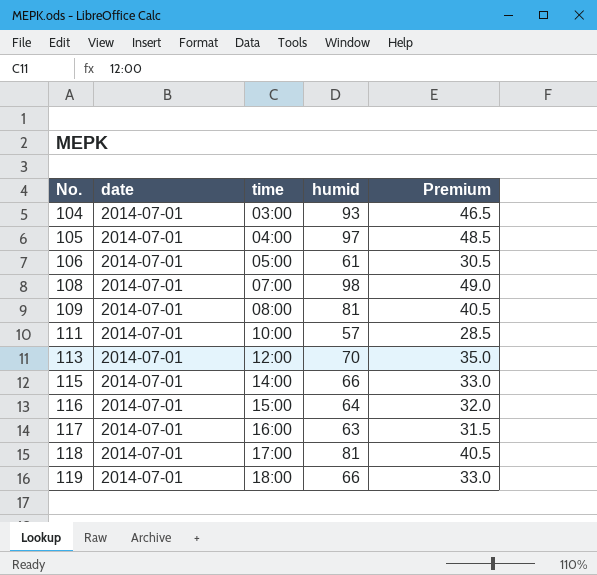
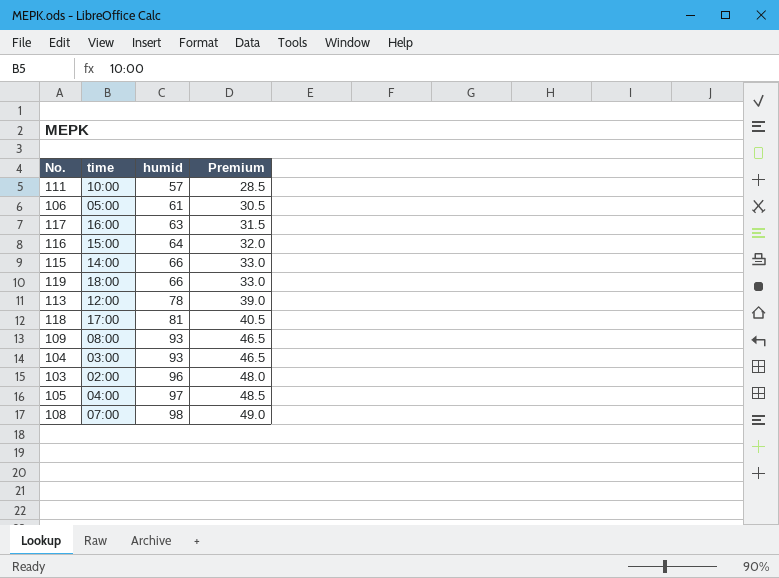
row order: No. ascending -> humid ascending
column date | position: 2 -> none
113 | humid: 70 -> 78
113 | Premium: 35.0 -> 39.0
109 | humid: 81 -> 93
109 | Premium: 40.5 -> 46.5
row 103: none -> 02:00 | 96 | 48.0

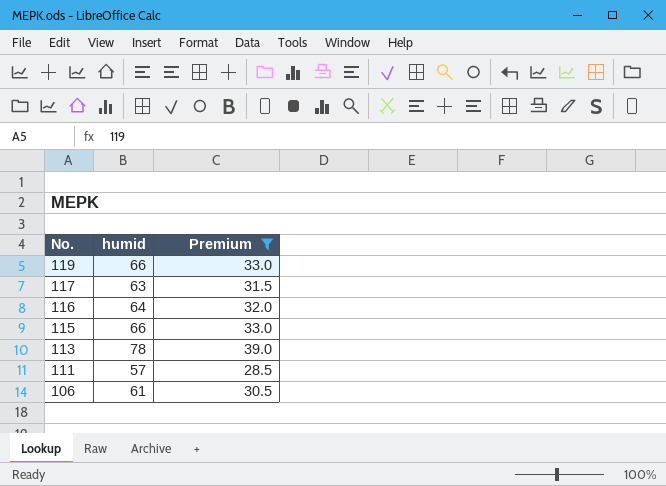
filter: none -> Premium <= 39.0
row order: humid ascending -> No. descending
column time | position: 2 -> none

